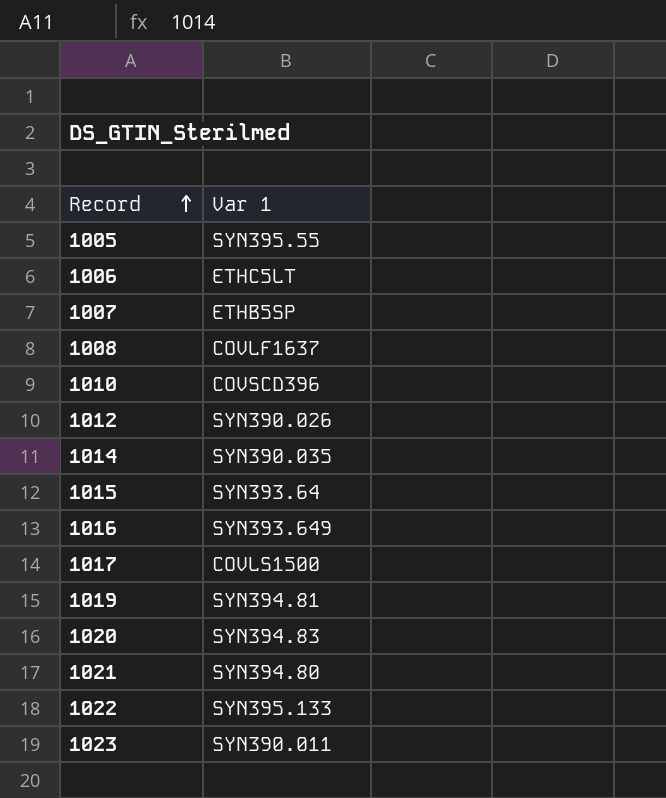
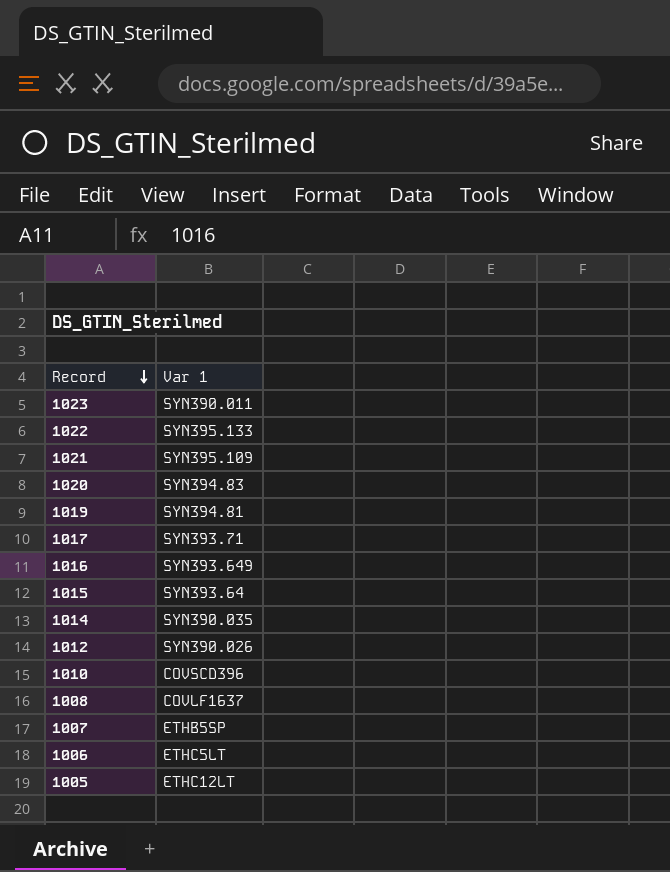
row order: Record ascending -> Record descending
1021 | Var 1: SYN394.80 -> SYN395.109
1017 | Var 1: COVLS1500 -> SYN393.71
1005 | Var 1: SYN395.55 -> ETHC12LT

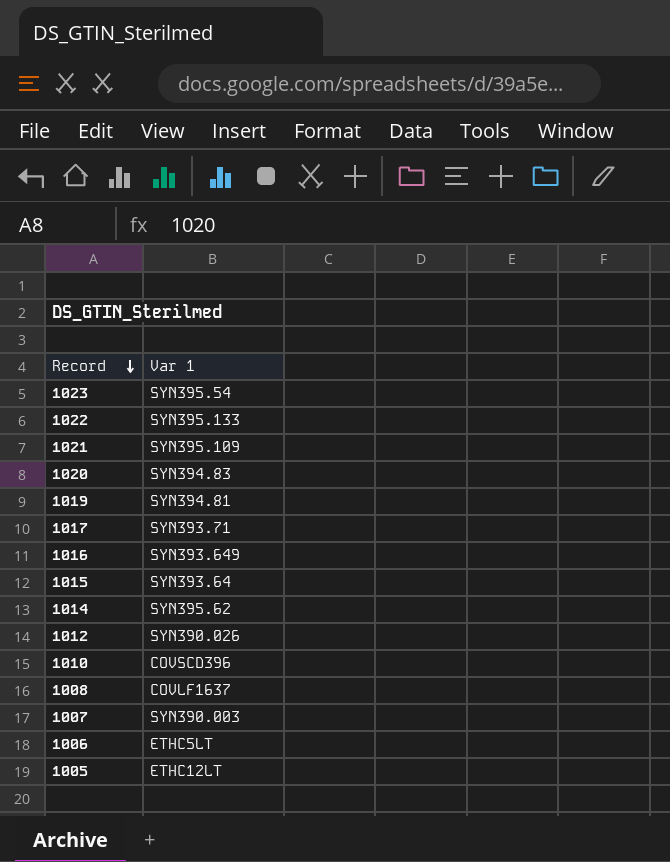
1023 | Var 1: SYN390.011 -> SYN395.54
1014 | Var 1: SYN390.035 -> SYN395.62
1007 | Var 1: ETHB5SP -> SYN390.003

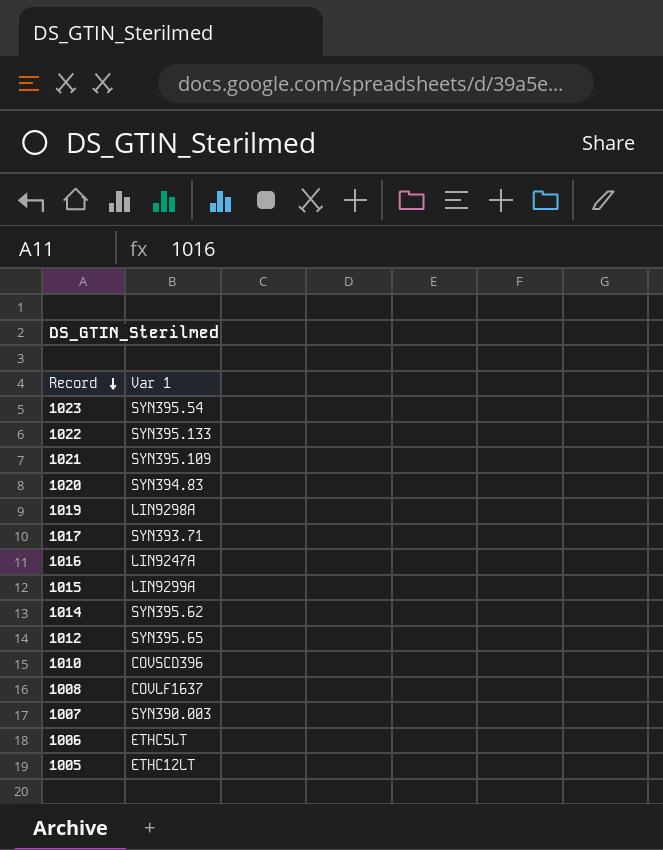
1019 | Var 1: SYN394.81 -> LIN9298A
1016 | Var 1: SYN393.649 -> LIN9247A
1015 | Var 1: SYN393.64 -> LIN9299A
1012 | Var 1: SYN390.026 -> SYN395.65

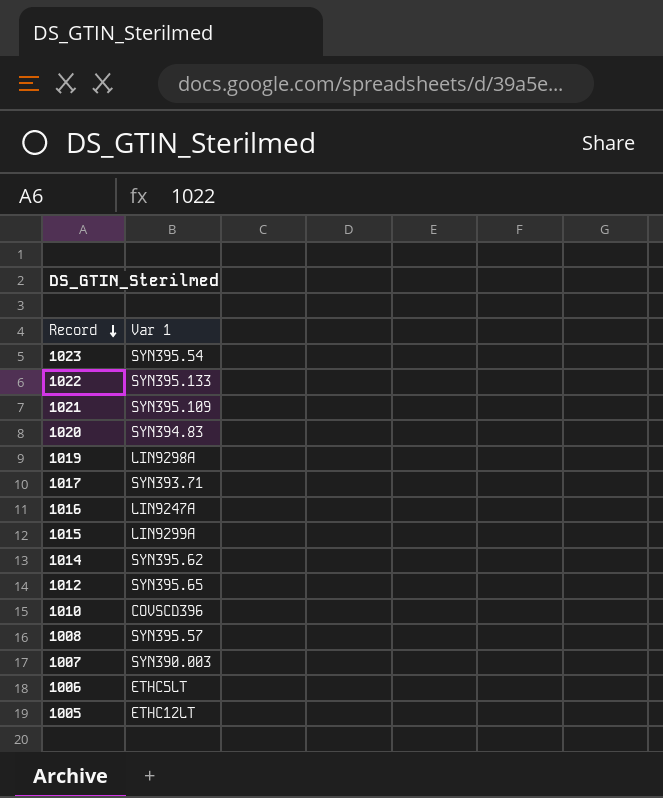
1008 | Var 1: COVLF1637 -> SYN395.57

